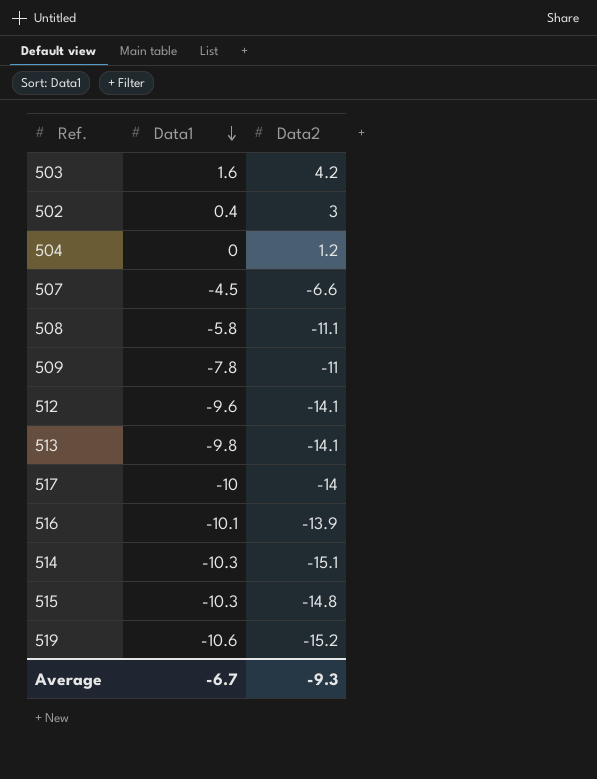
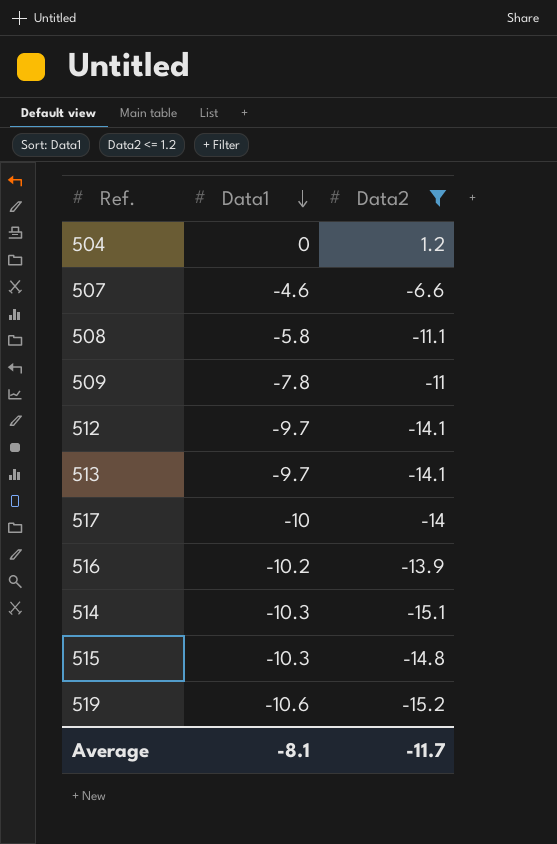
filter: none -> Data2 <= 1.2
507 | Data1: -4.5 -> -4.6
512 | Data1: -9.6 -> -9.7
513 | Data1: -9.8 -> -9.7
516 | Data1: -10.1 -> -10.2
Average | Data1: -6.7 -> -8.1
Average | Data2: -9.3 -> -11.7

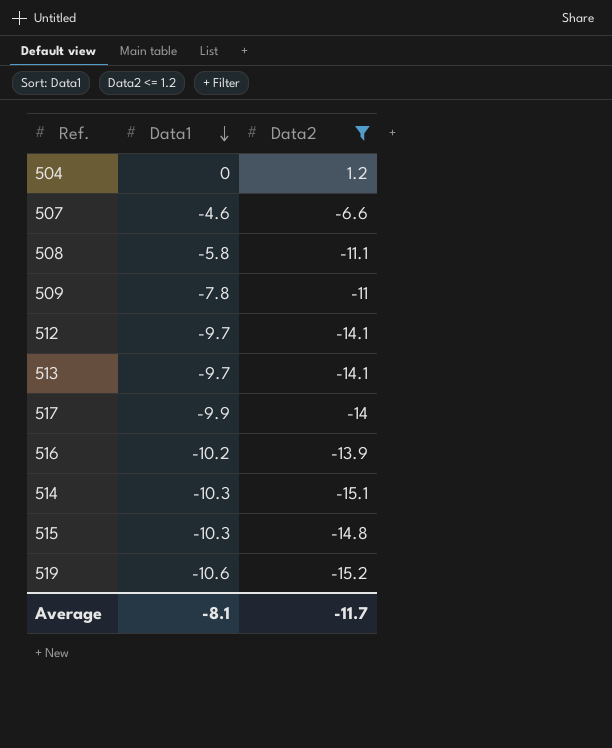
517 | Data1: -10 -> -9.9

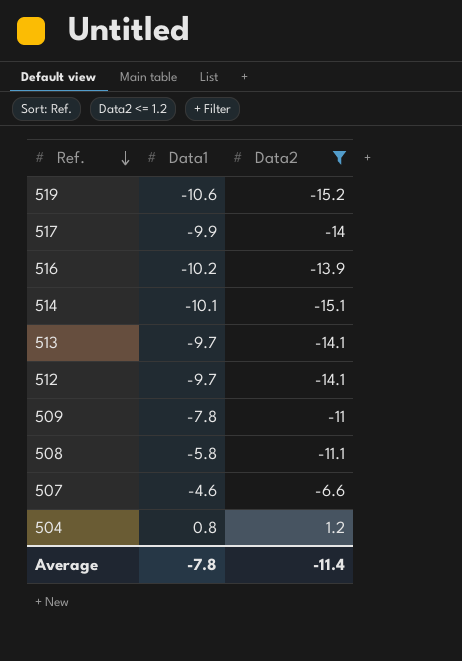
row order: Data1 descending -> Ref. descending
row 515: -10.3 | -14.8 -> none
514 | Data1: -10.3 -> -10.1
504 | Data1: 0 -> 0.8
Average | Data1: -8.1 -> -7.8
Average | Data2: -11.7 -> -11.4

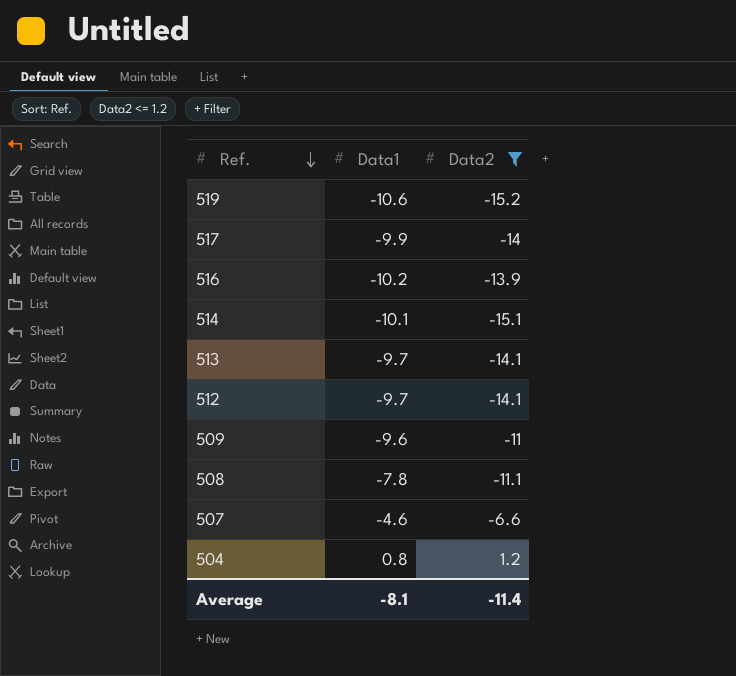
509 | Data1: -7.8 -> -9.6
508 | Data1: -5.8 -> -7.8
Average | Data1: -7.8 -> -8.1

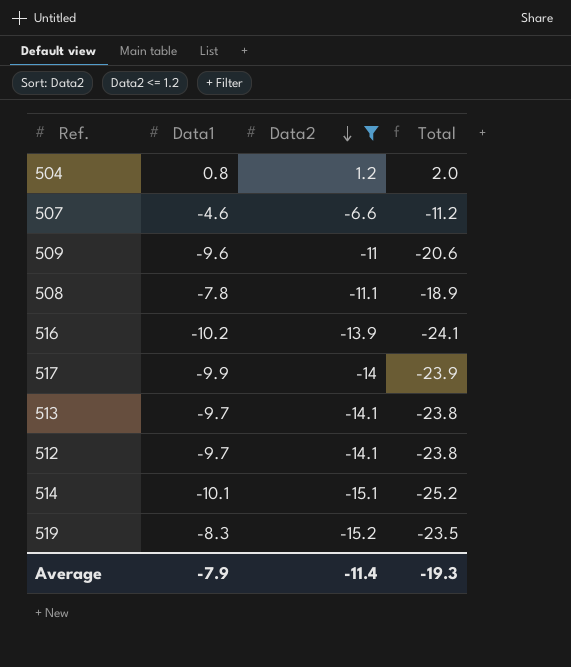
row order: Ref. descending -> Data2 descending
column Total | formula: none -> [Data1] + [Data2]
519 | Data1: -10.6 -> -8.3
Average | Data1: -8.1 -> -7.9

